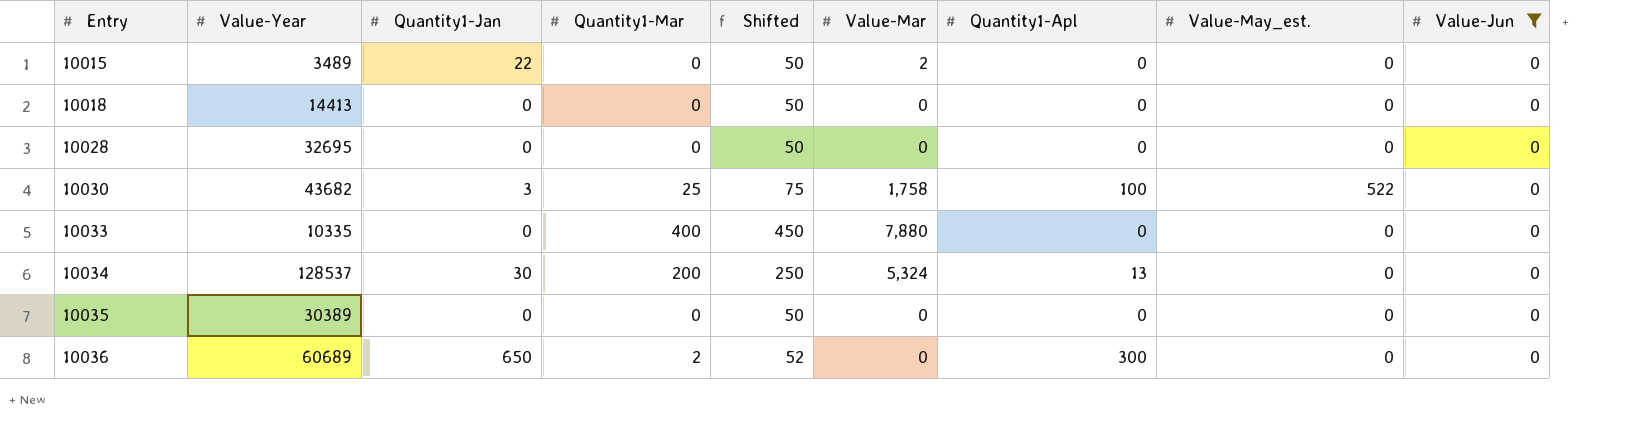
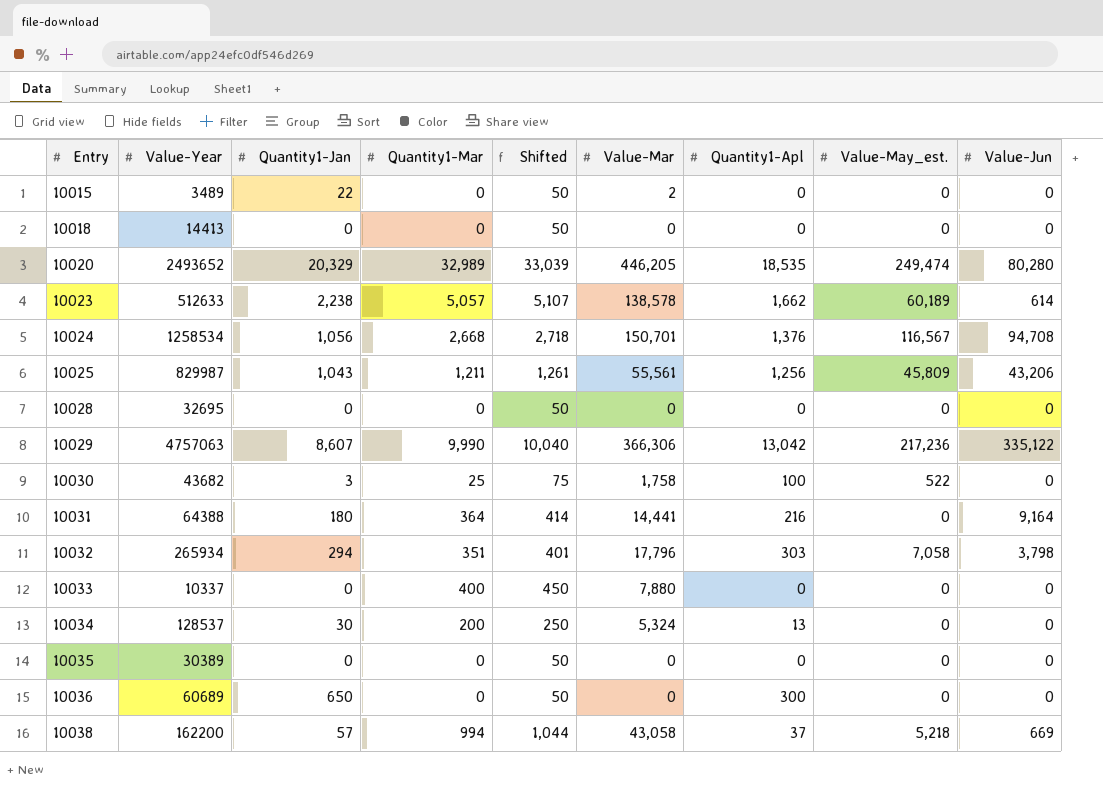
filter: Value-Jun = 0 -> none
10033 | Value-Year: 10335 -> 10337
10036 | Quantity1-Mar: 2 -> 0
10036 | Shifted: 52 -> 50

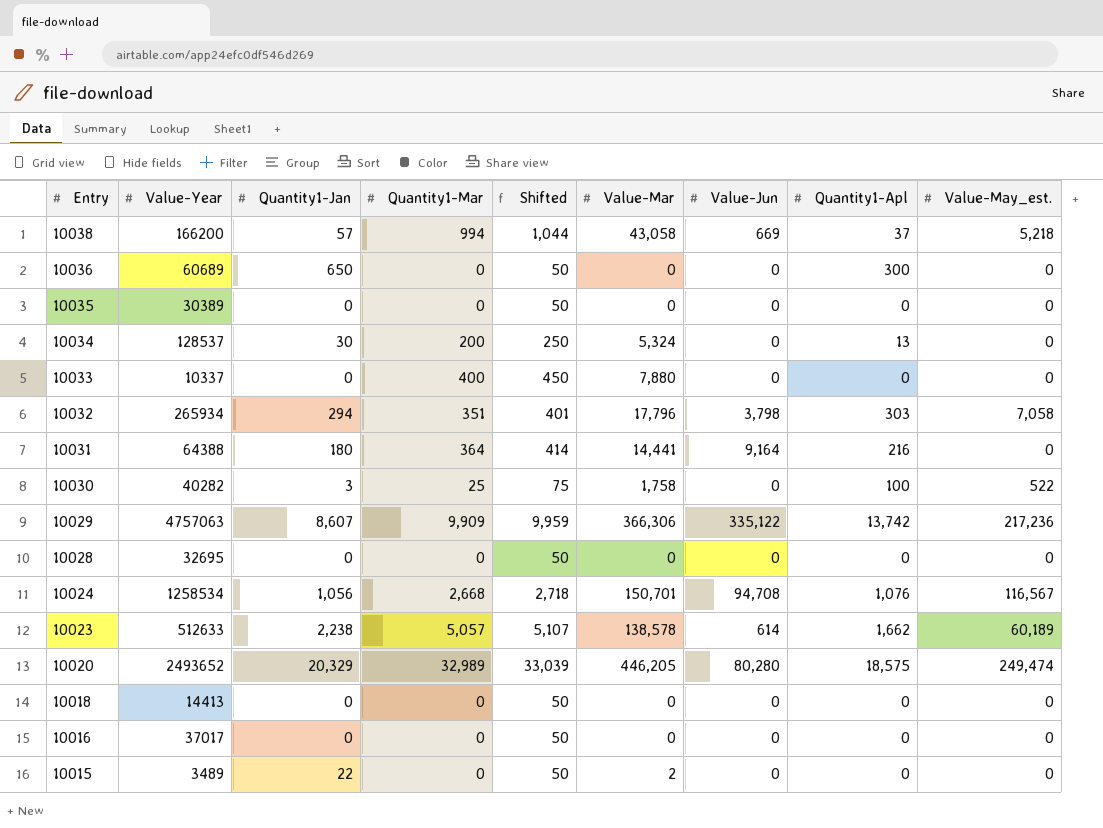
row order: Entry ascending -> Entry descending
column Value-Jun | position: 9 -> 7
row 10025: 829987 | 1,043 | 1,211 | 1,261 | 55,561 | 1,256 | 45,809 | 43,206 -> none
10038 | Value-Year: 162200 -> 166200
10030 | Value-Year: 43682 -> 40282
10029 | Quantity1-Mar: 9,990 -> 9,909
10029 | Shifted: 10,040 -> 9,959
10029 | Quantity1-Apl: 13,042 -> 13,742
10024 | Quantity1-Apl: 1,376 -> 1,076
10020 | Quantity1-Apl: 18,535 -> 18,575
row 10016: none -> 37017 | 0 | 0 | 50 | 0 | 0 | 0 | 0

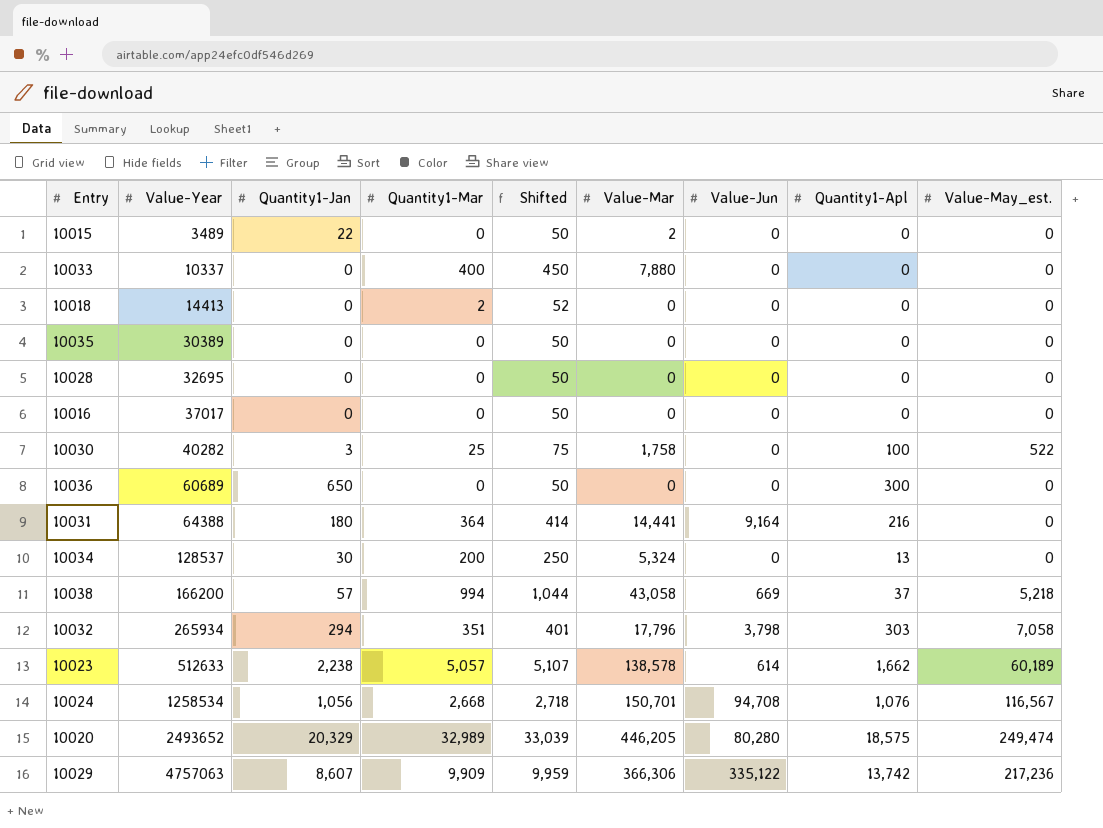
row order: Entry descending -> Value-Year ascending
10018 | Quantity1-Mar: 0 -> 2
10018 | Shifted: 50 -> 52

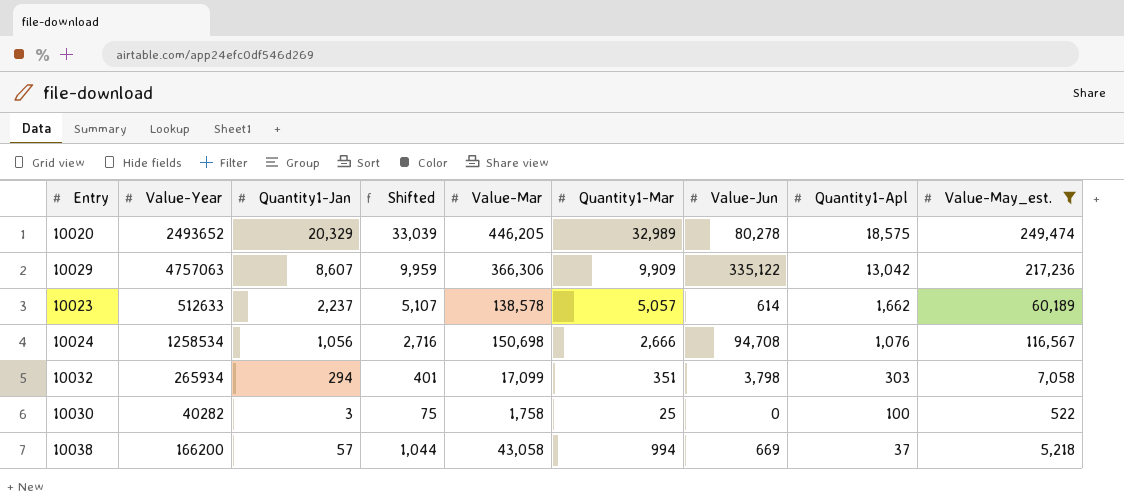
filter: none -> Value-May_est. != 0
row order: Value-Year ascending -> Quantity1-Apl descending
column Quantity1-Mar | position: 4 -> 6
10020 | Value-Jun: 80,280 -> 80,278
10029 | Quantity1-Apl: 13,742 -> 13,042
10023 | Quantity1-Jan: 2,238 -> 2,237
10024 | Shifted: 2,718 -> 2,716
10024 | Value-Mar: 150,701 -> 150,698
10024 | Quantity1-Mar: 2,668 -> 2,666
10032 | Value-Mar: 17,796 -> 17,099

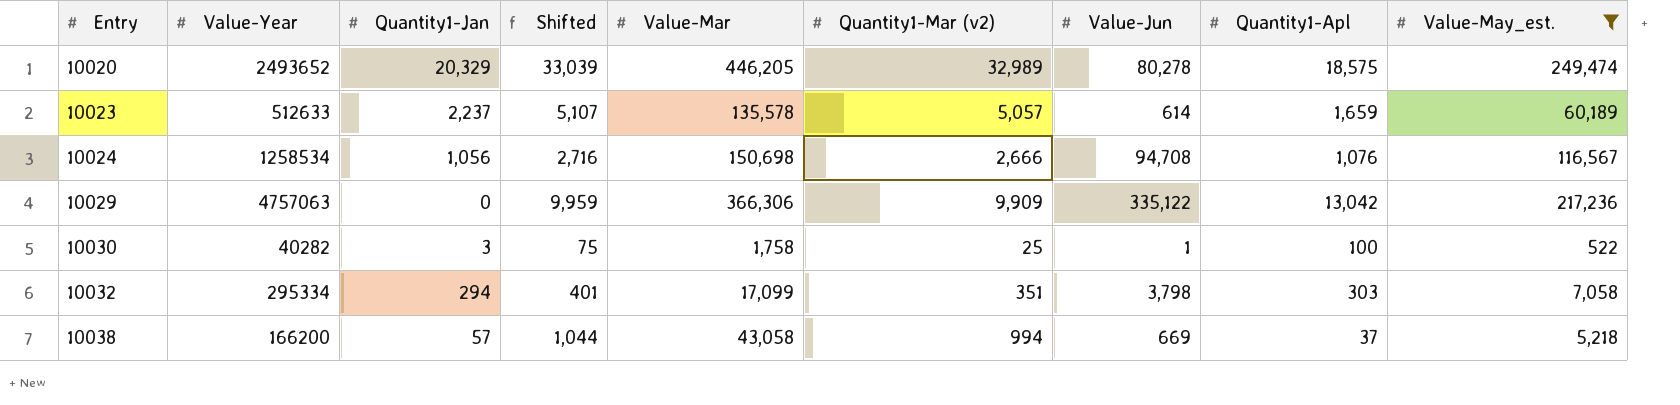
row order: Quantity1-Apl descending -> Entry ascending
column name: Quantity1-Mar -> Quantity1-Mar (v2)
10023 | Value-Mar: 138,578 -> 135,578
10023 | Quantity1-Apl: 1,662 -> 1,659
10029 | Quantity1-Jan: 8,607 -> 0
10030 | Value-Jun: 0 -> 1
10032 | Value-Year: 265934 -> 295334

